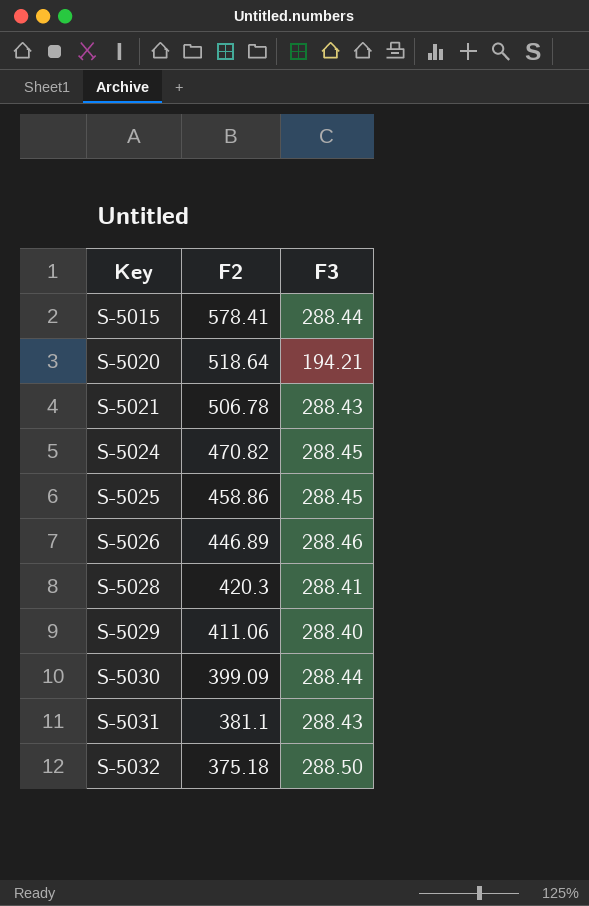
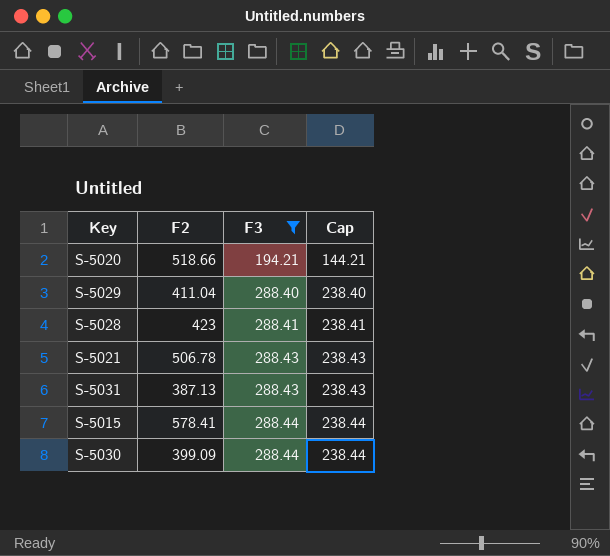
filter: none -> F3 <= 288.44
row order: Key ascending -> F3 ascending
column Cap | formula: none -> [F3] - 50
S-5020 | F2: 518.64 -> 518.66
S-5029 | F2: 411.06 -> 411.04
S-5028 | F2: 420.3 -> 423
S-5031 | F2: 381.1 -> 387.13

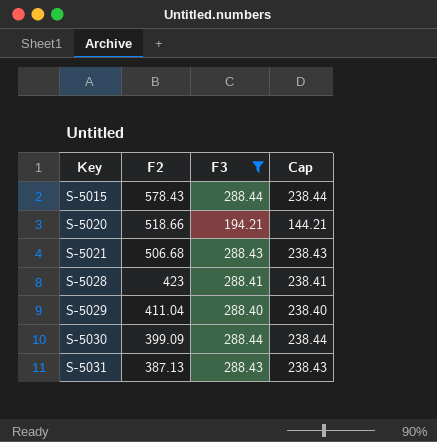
row order: F3 ascending -> Key ascending
S-5015 | F2: 578.41 -> 578.43
S-5021 | F2: 506.78 -> 506.68

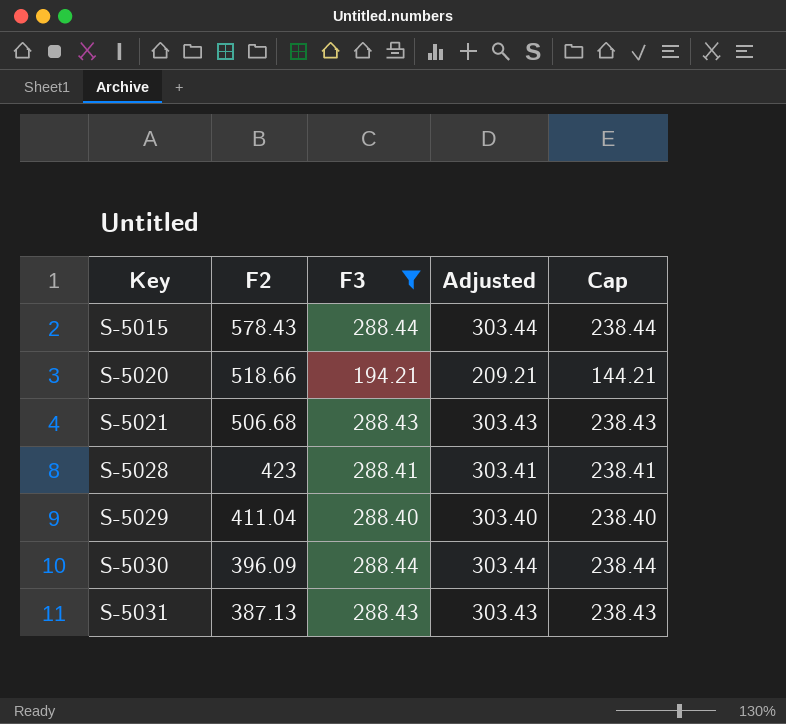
column Adjusted | formula: none -> [F3] + 15
S-5030 | F2: 399.09 -> 396.09

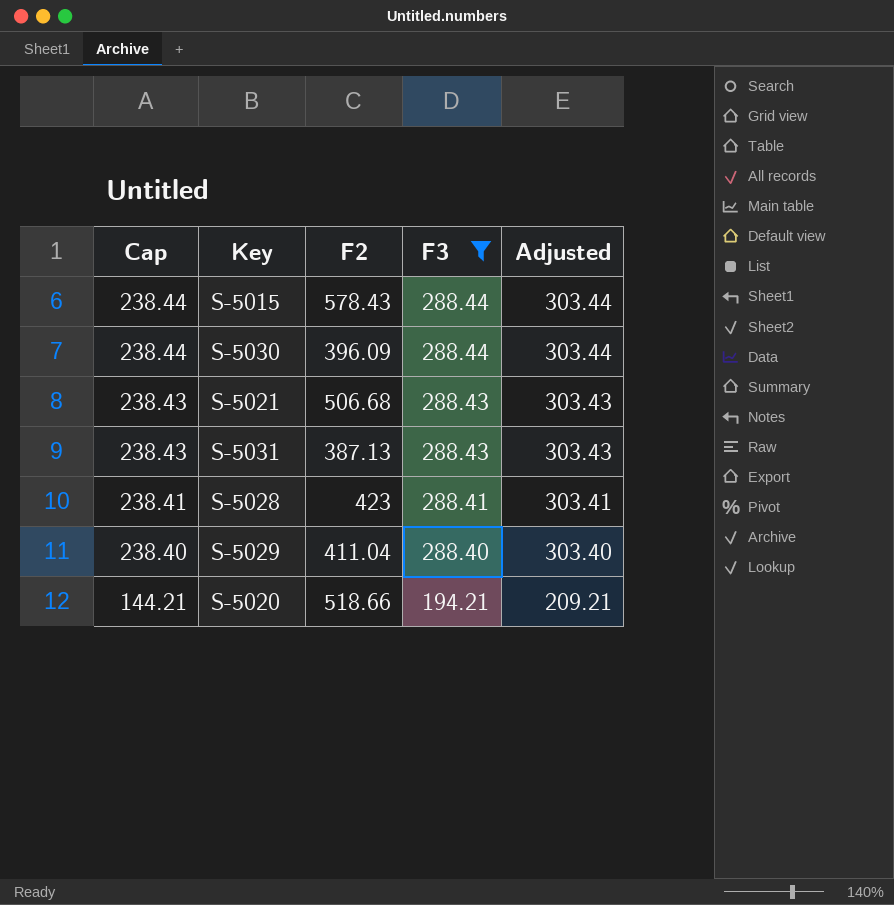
row order: Key ascending -> Cap descending
column Cap | position: 5 -> 1

